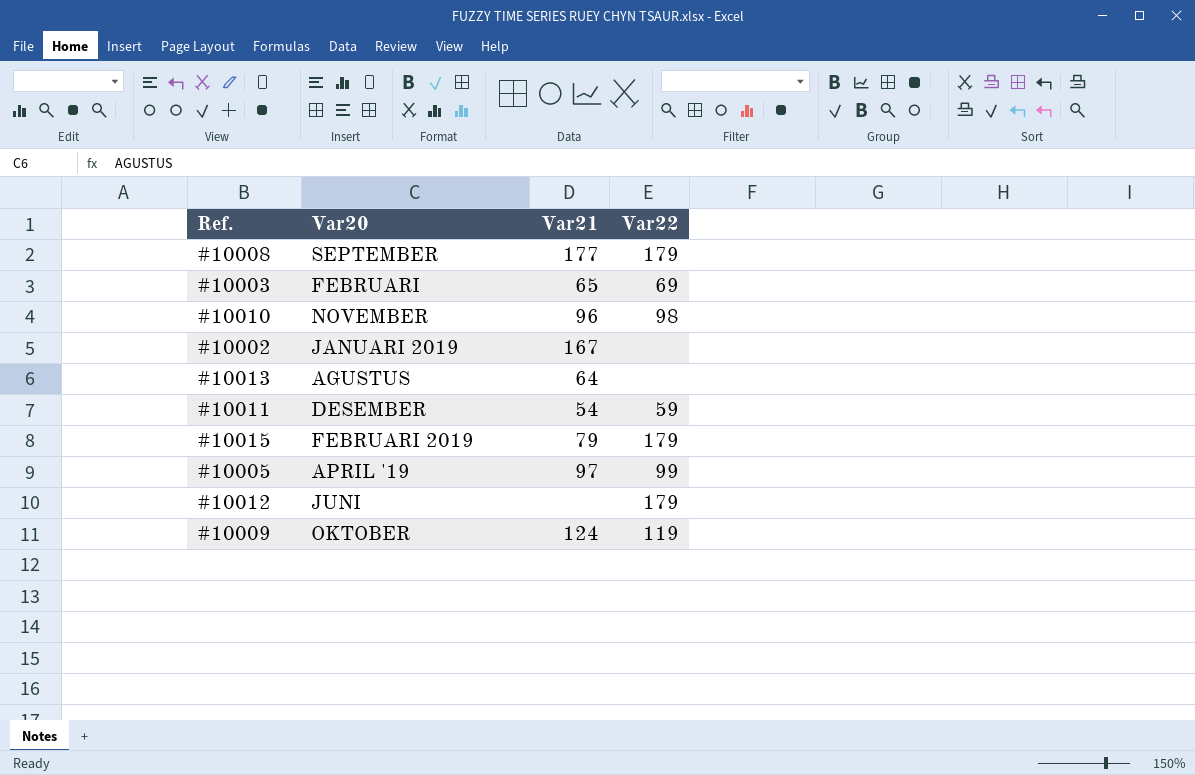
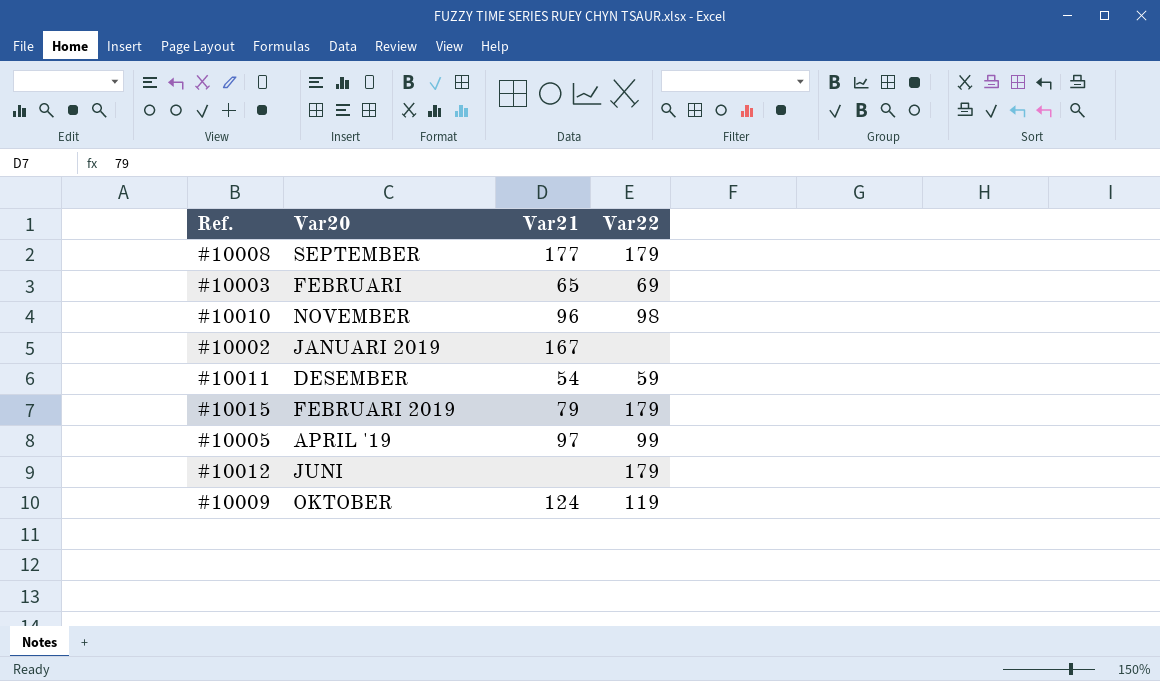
row #10013: AGUSTUS | 64 | none -> none

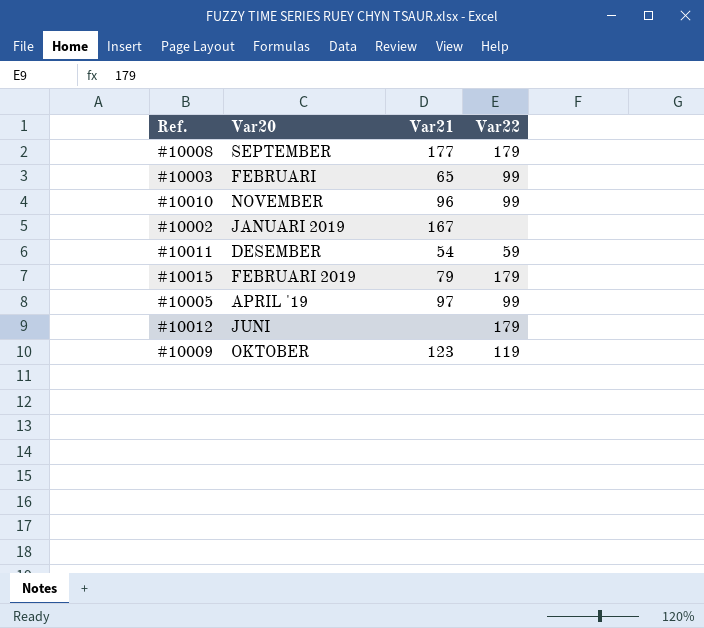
#10003 | Var22: 69 -> 99
#10010 | Var22: 98 -> 99
#10009 | Var21: 124 -> 123

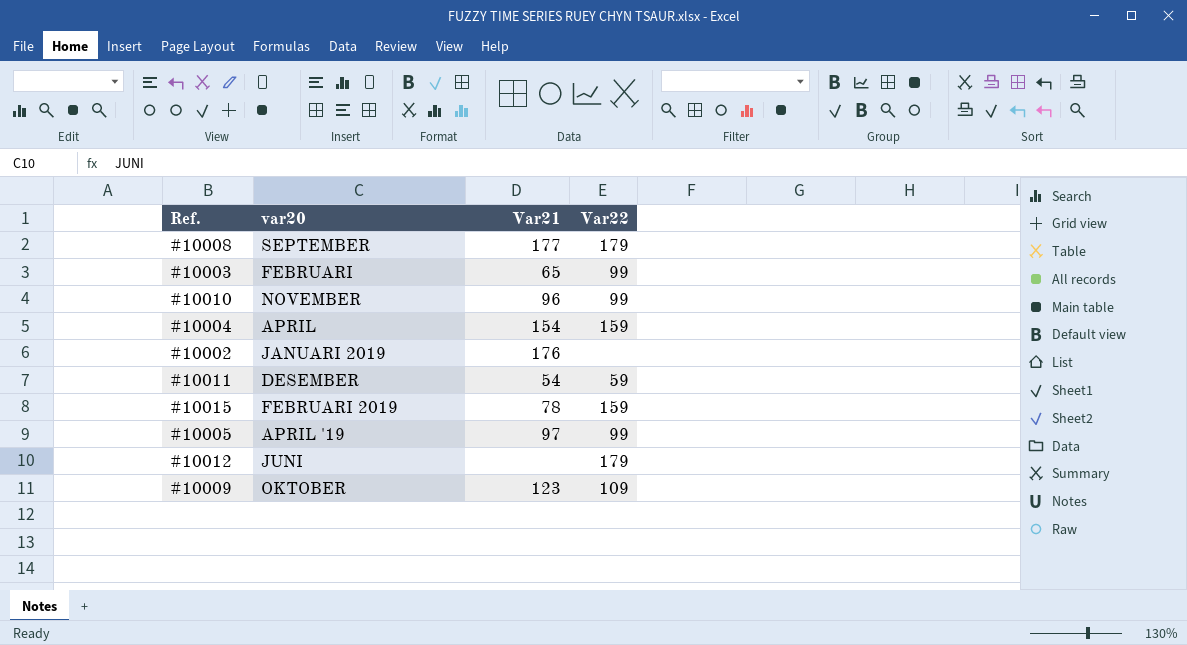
column name: Var20 -> var20
row #10004: none -> APRIL | 154 | 159
#10002 | Var21: 167 -> 176
#10015 | Var21: 79 -> 78
#10015 | Var22: 179 -> 159
#10009 | Var22: 119 -> 109

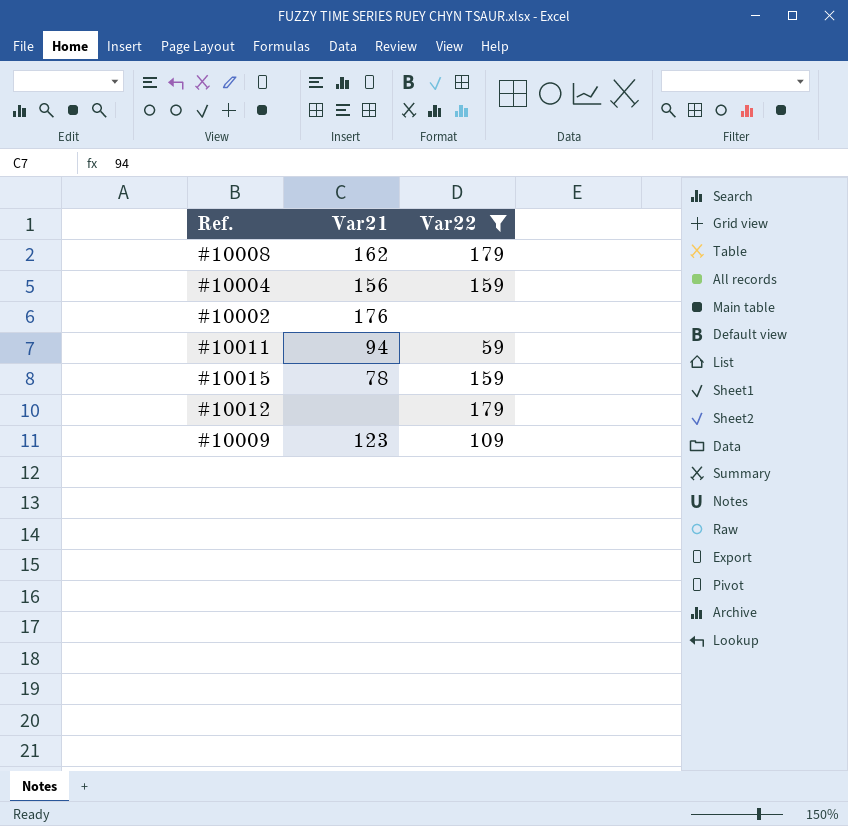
filter: none -> Var22 != 99
column var20 | position: 2 -> none
#10008 | Var21: 177 -> 162
#10004 | Var21: 154 -> 156
#10011 | Var21: 54 -> 94

